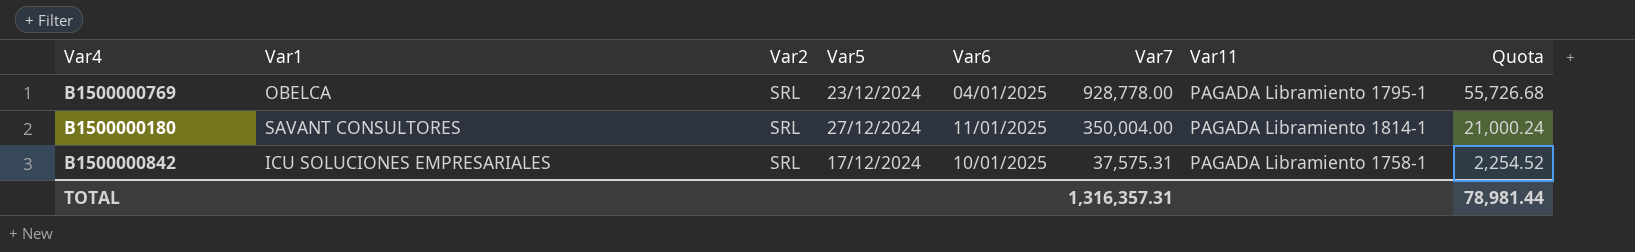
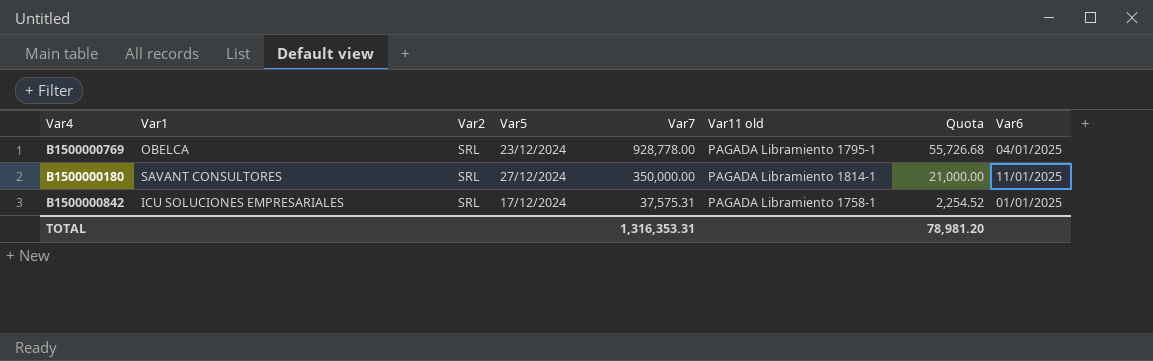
column name: Var11 -> Var11 old
column Var6 | position: 5 -> 8
B1500000180 | Var7: 350,004.00 -> 350,000.00
B1500000180 | Quota: 21,000.24 -> 21,000.00
B1500000842 | Var6: 10/01/2025 -> 01/01/2025
TOTAL | Var7: 1,316,357.31 -> 1,316,353.31
TOTAL | Quota: 78,981.44 -> 78,981.20

